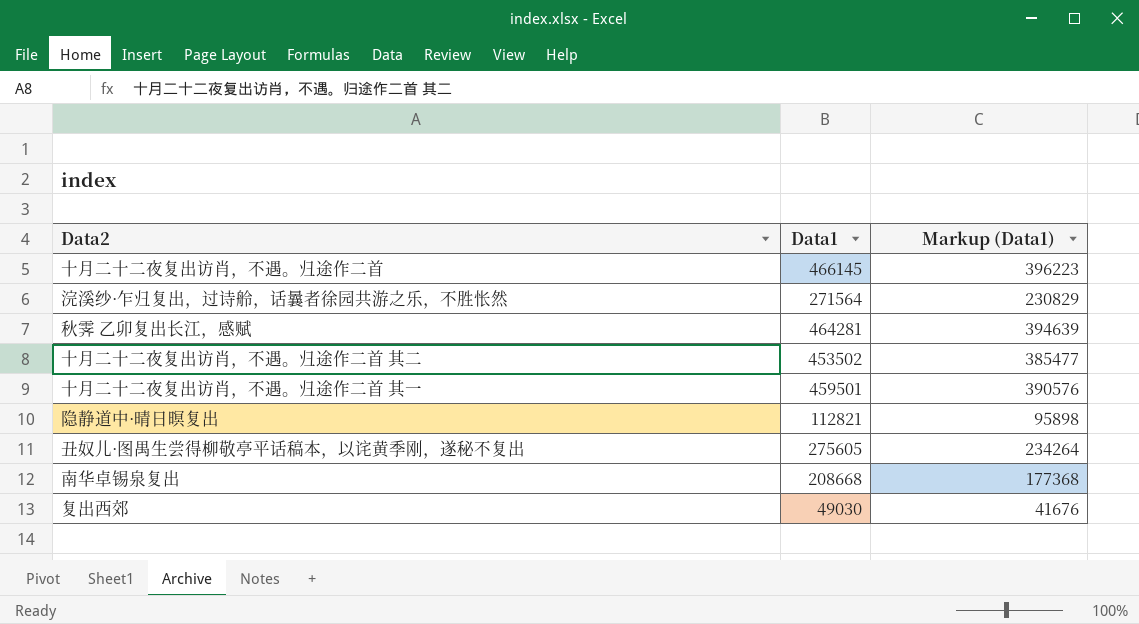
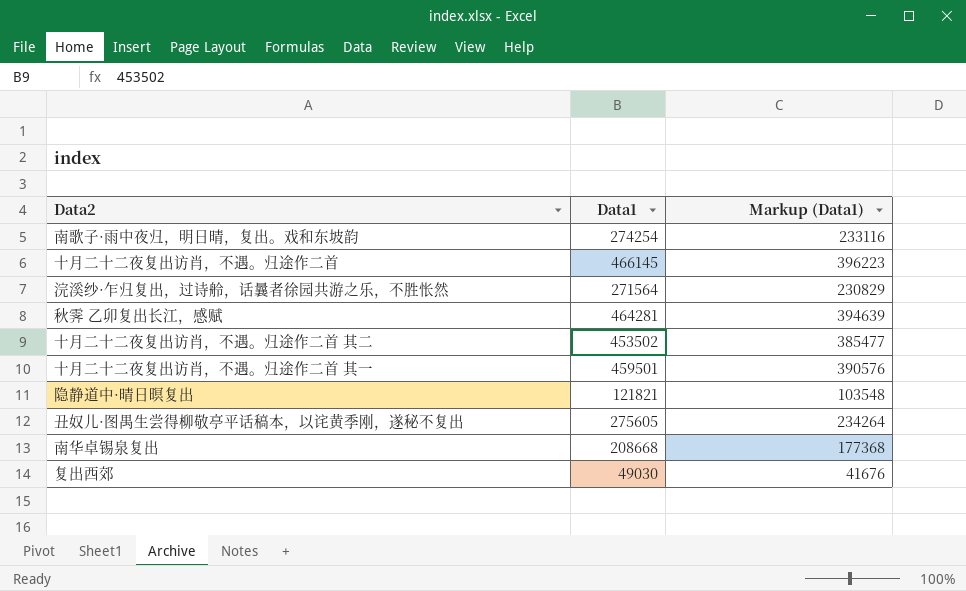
row 南歌子·雨中夜归，明日晴，复出。戏和东坡韵: none -> 274254 | 233116
隐静道中·晴日暝复出 | Data1: 112821 -> 121821
隐静道中·晴日暝复出 | Markup (Data1): 95898 -> 103548

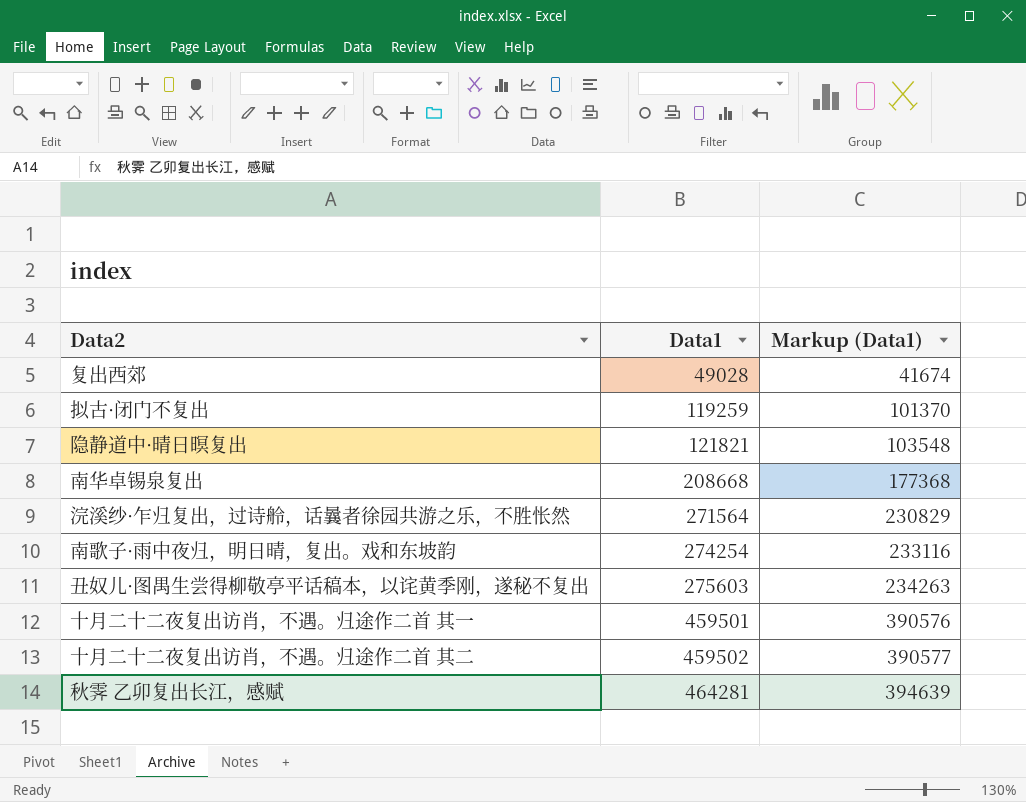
row order: none -> Data1 ascending
row 十月二十二夜复出访肖，不遇。归途作二首: 466145 | 396223 -> none
复出西郊 | Data1: 49030 -> 49028
复出西郊 | Markup (Data1): 41676 -> 41674
row 拟古·闭门不复出: none -> 119259 | 101370
丑奴儿·图禺生尝得柳敬亭平话稿本，以诧黄季刚，遂秘不复出 | Data1: 275605 -> 275603
丑奴儿·图禺生尝得柳敬亭平话稿本，以诧黄季刚，遂秘不复出 | Markup (Data1): 234264 -> 234263
十月二十二夜复出访肖，不遇。归途作二首 其二 | Data1: 453502 -> 459502
十月二十二夜复出访肖，不遇。归途作二首 其二 | Markup (Data1): 385477 -> 390577

